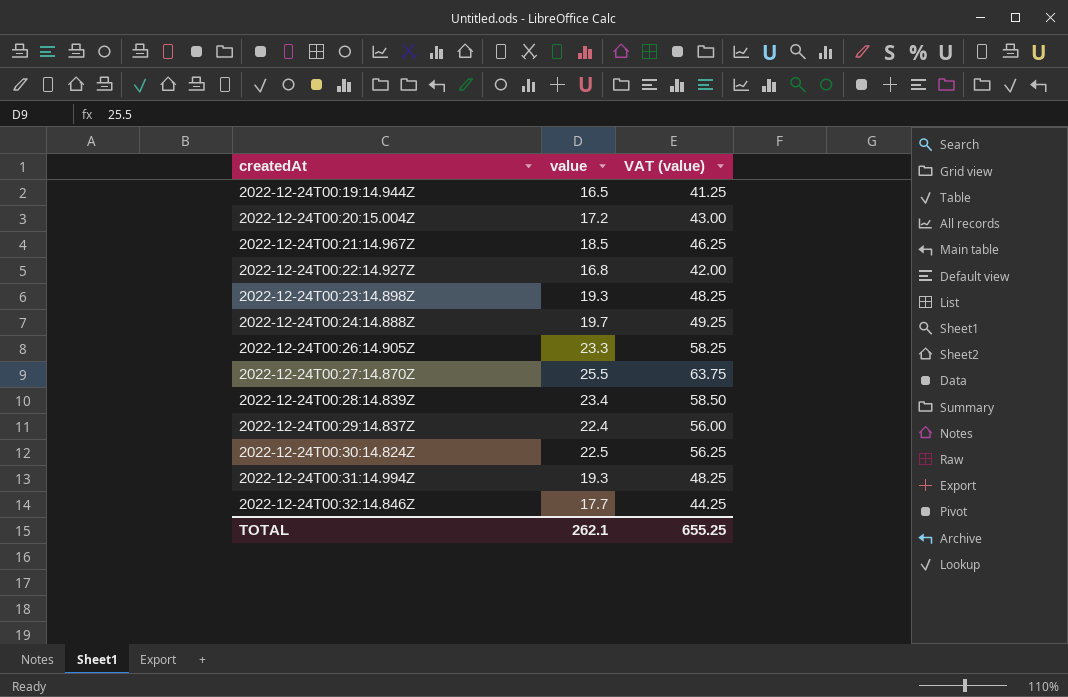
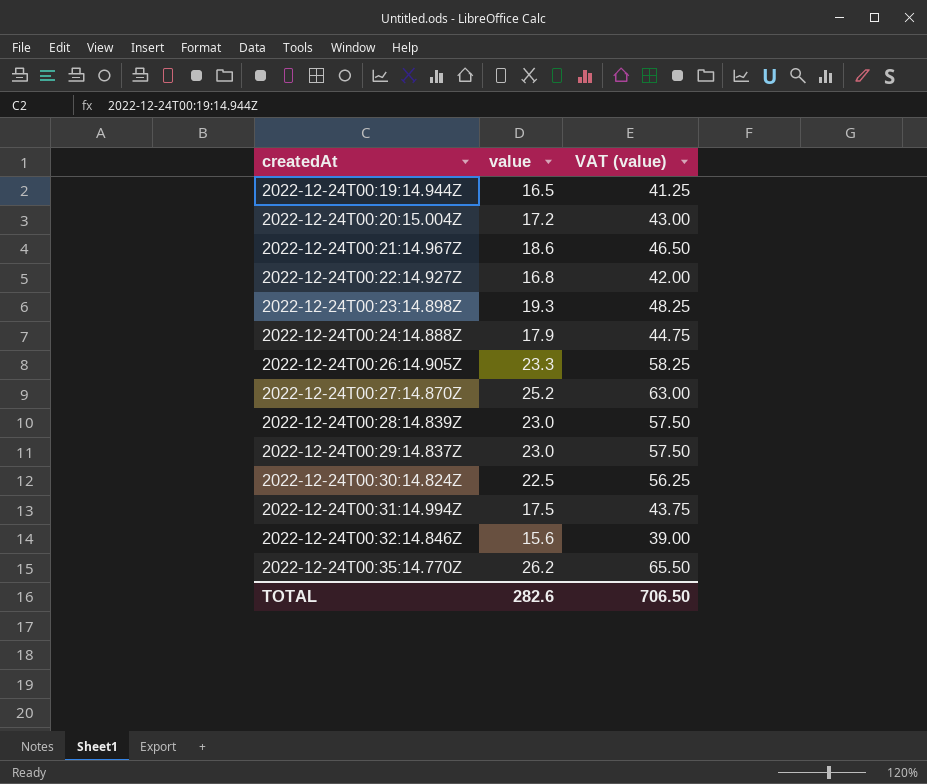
2022-12-24T00:21:14.967Z | value: 18.5 -> 18.6
2022-12-24T00:21:14.967Z | VAT (value): 46.25 -> 46.50
2022-12-24T00:24:14.888Z | value: 19.7 -> 17.9
2022-12-24T00:24:14.888Z | VAT (value): 49.25 -> 44.75
2022-12-24T00:27:14.870Z | value: 25.5 -> 25.2
2022-12-24T00:27:14.870Z | VAT (value): 63.75 -> 63.00
2022-12-24T00:28:14.839Z | value: 23.4 -> 23.0
2022-12-24T00:28:14.839Z | VAT (value): 58.50 -> 57.50
2022-12-24T00:29:14.837Z | value: 22.4 -> 23.0
2022-12-24T00:29:14.837Z | VAT (value): 56.00 -> 57.50
2022-12-24T00:31:14.994Z | value: 19.3 -> 17.5
2022-12-24T00:31:14.994Z | VAT (value): 48.25 -> 43.75
2022-12-24T00:32:14.846Z | value: 17.7 -> 15.6
2022-12-24T00:32:14.846Z | VAT (value): 44.25 -> 39.00
row 2022-12-24T00:35:14.770Z: none -> 26.2 | 65.50
TOTAL | value: 262.1 -> 282.6
TOTAL | VAT (value): 655.25 -> 706.50

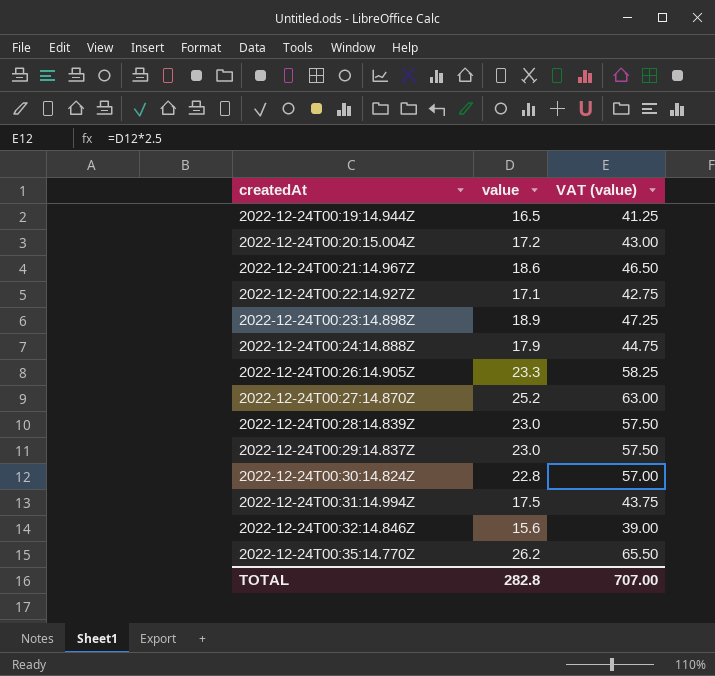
2022-12-24T00:22:14.927Z | value: 16.8 -> 17.1
2022-12-24T00:22:14.927Z | VAT (value): 42.00 -> 42.75
2022-12-24T00:23:14.898Z | value: 19.3 -> 18.9
2022-12-24T00:23:14.898Z | VAT (value): 48.25 -> 47.25
2022-12-24T00:30:14.824Z | value: 22.5 -> 22.8
2022-12-24T00:30:14.824Z | VAT (value): 56.25 -> 57.00
TOTAL | value: 282.6 -> 282.8
TOTAL | VAT (value): 706.50 -> 707.00

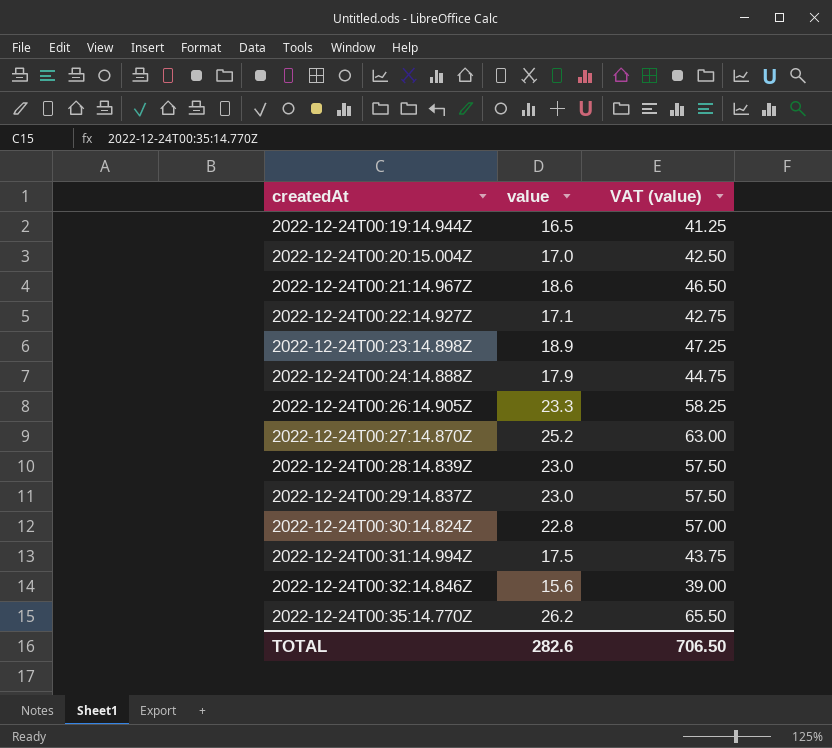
2022-12-24T00:20:15.004Z | value: 17.2 -> 17.0
2022-12-24T00:20:15.004Z | VAT (value): 43.00 -> 42.50
TOTAL | value: 282.8 -> 282.6
TOTAL | VAT (value): 707.00 -> 706.50

